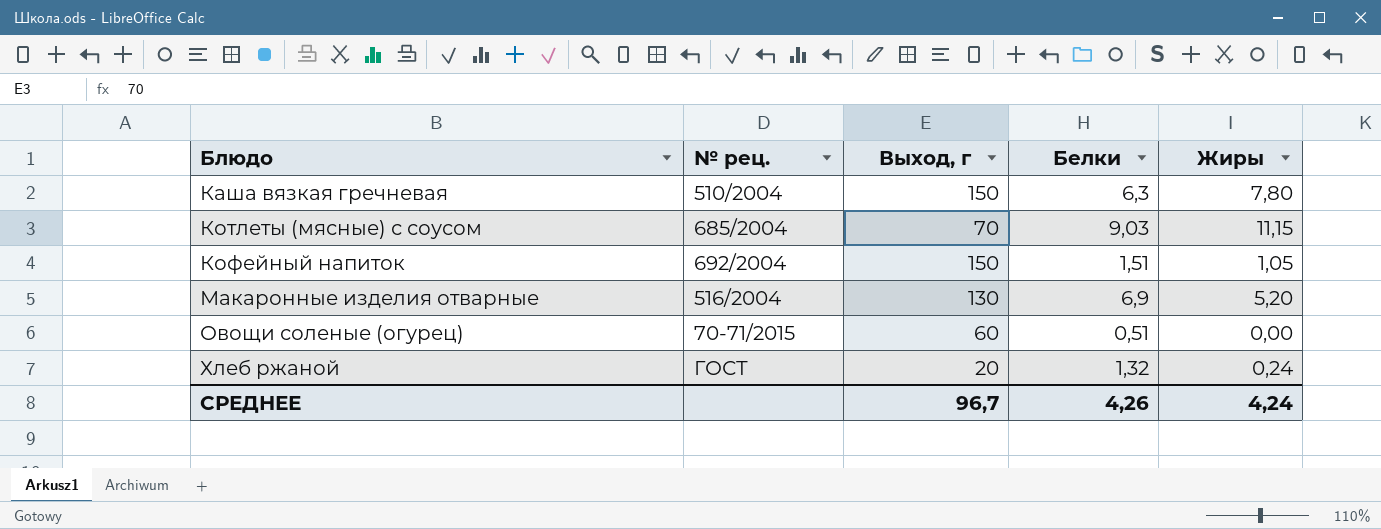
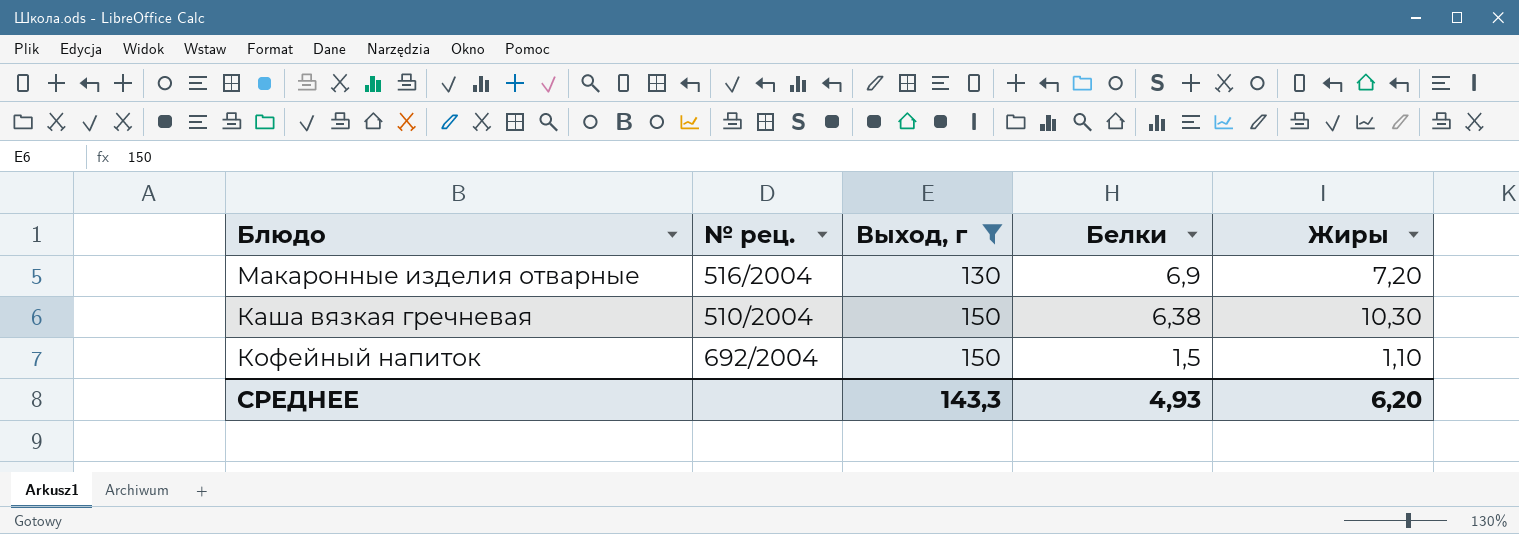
filter: none -> Выход, г >= 130
row order: Блюдо ascending -> Выход, г ascending
Макаронные изделия отварные | Жиры: 5,20 -> 7,20
Каша вязкая гречневая | Белки: 6,3 -> 6,38
Каша вязкая гречневая | Жиры: 7,80 -> 10,30
Кофейный напиток | Белки: 1,51 -> 1,5
Кофейный напиток | Жиры: 1,05 -> 1,10
СРЕДНЕЕ | Выход, г: 96,7 -> 143,3
СРЕДНЕЕ | Белки: 4,26 -> 4,93
СРЕДНЕЕ | Жиры: 4,24 -> 6,20

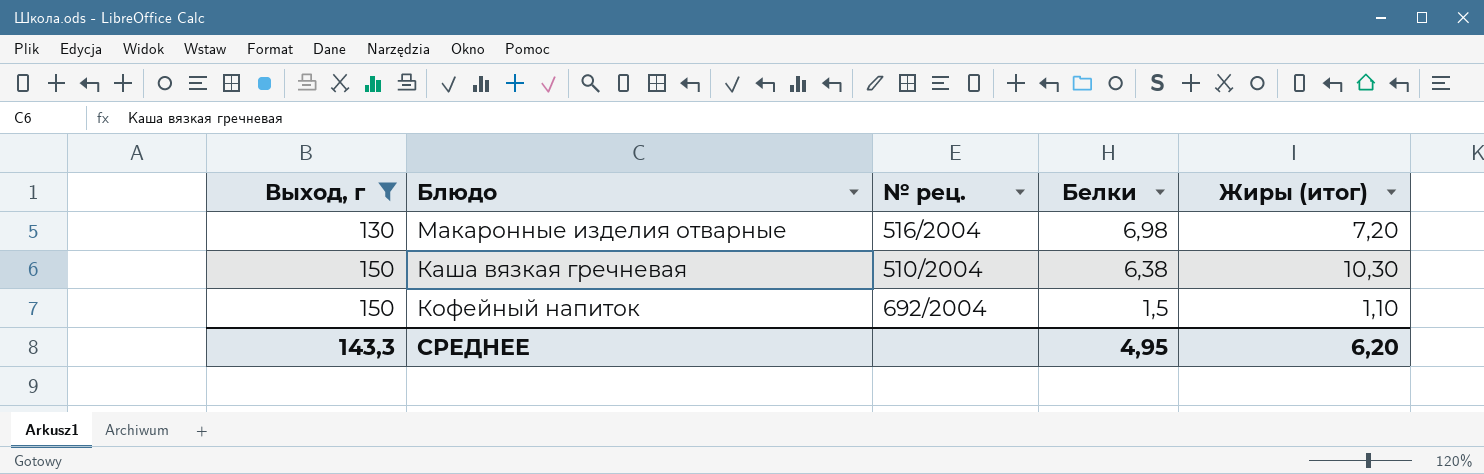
column Выход, г | position: 3 -> 1
column name: Жиры -> Жиры (итог)
Макаронные изделия отварные | Белки: 6,9 -> 6,98
СРЕДНЕЕ | Белки: 4,93 -> 4,95

